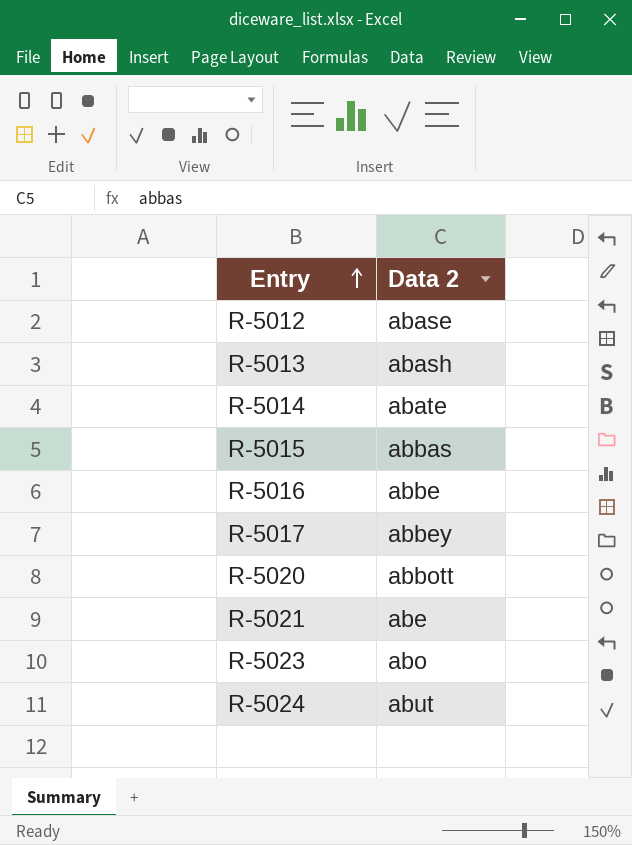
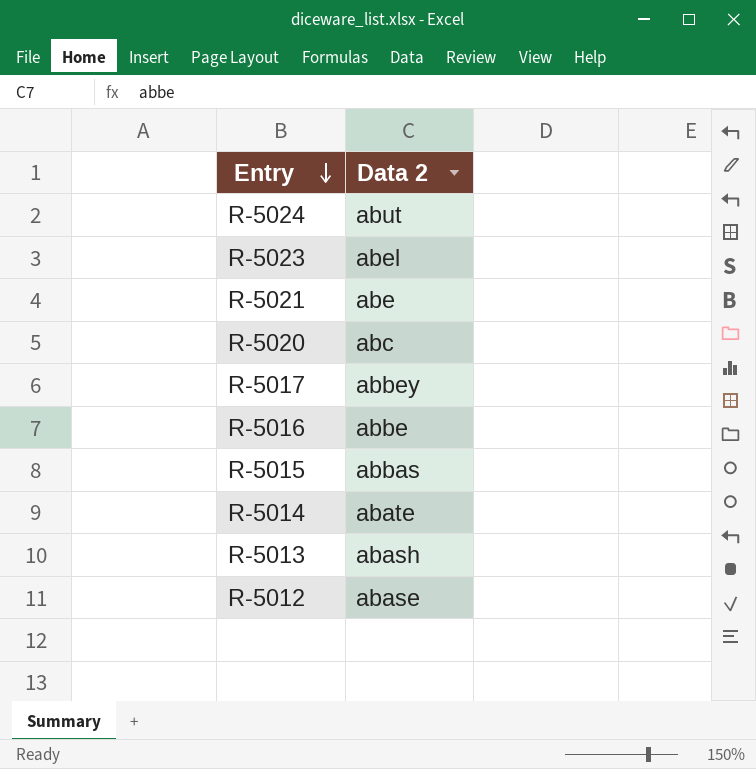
row order: Entry ascending -> Entry descending
R-5023 | Data 2: abo -> abel
R-5020 | Data 2: abbott -> abc

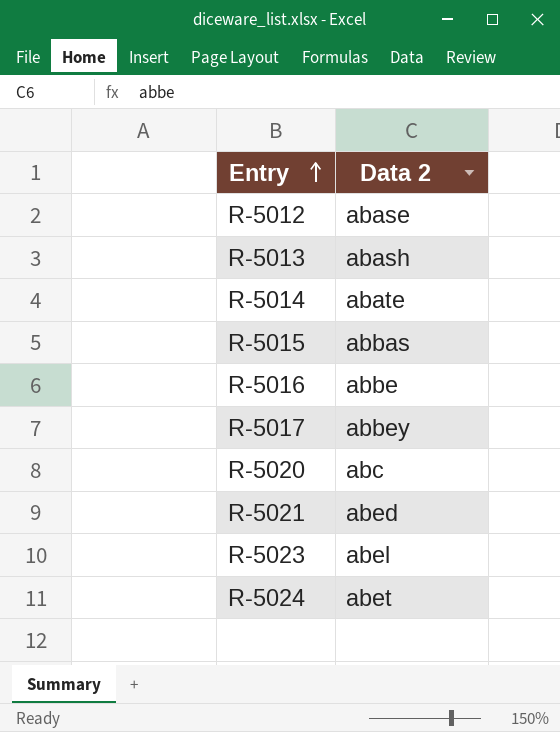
row order: Entry descending -> Entry ascending
R-5021 | Data 2: abe -> abed
R-5024 | Data 2: abut -> abet

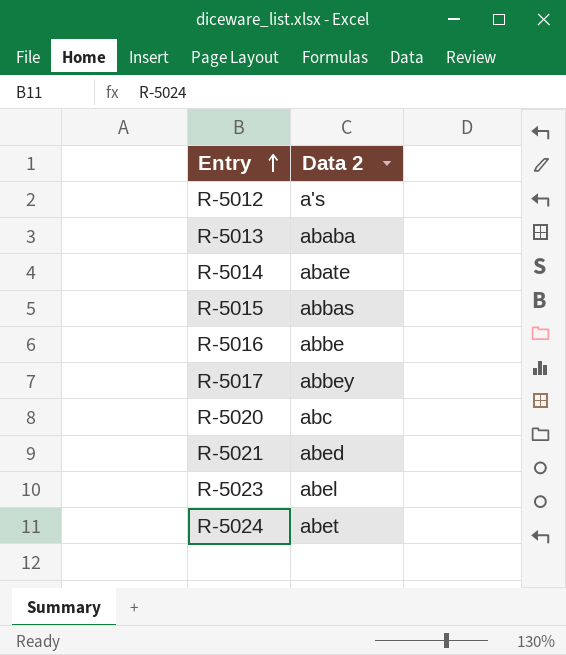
R-5012 | Data 2: abase -> a's
R-5013 | Data 2: abash -> ababa

